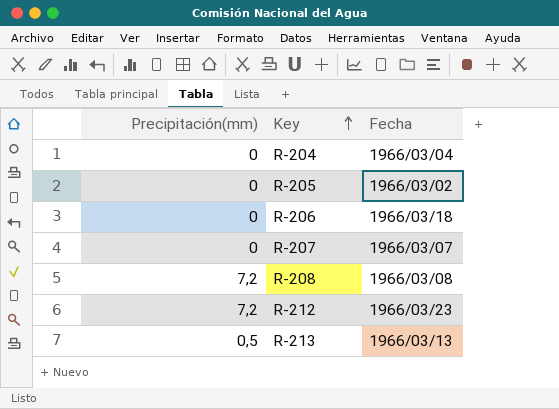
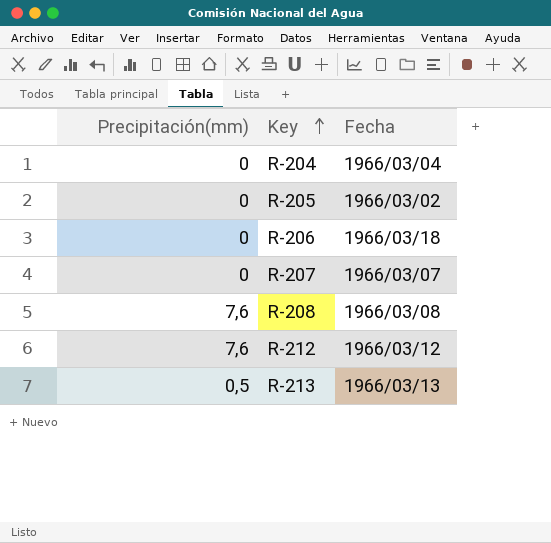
R-208 | Precipitación(mm): 7,2 -> 7,6
R-212 | Precipitación(mm): 7,2 -> 7,6
R-212 | Fecha: 1966/03/23 -> 1966/03/12

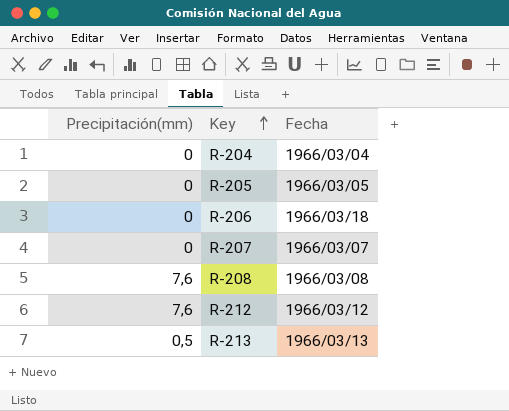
R-205 | Fecha: 1966/03/02 -> 1966/03/05

